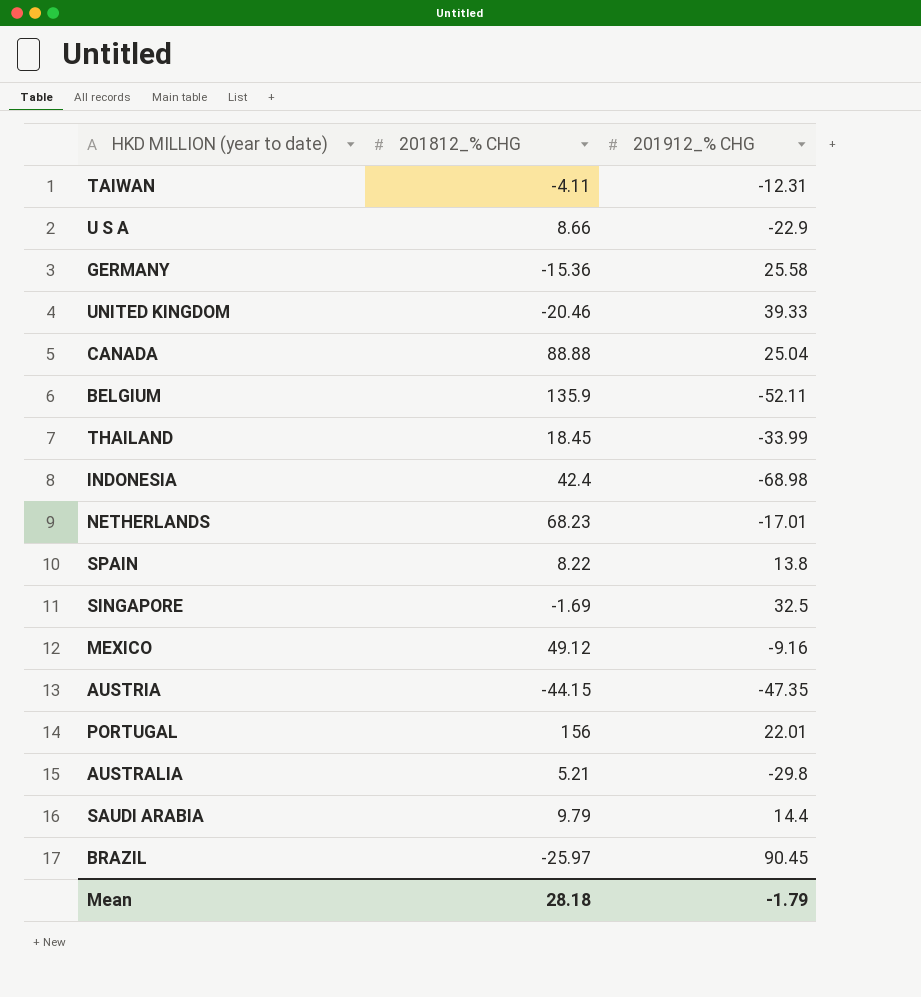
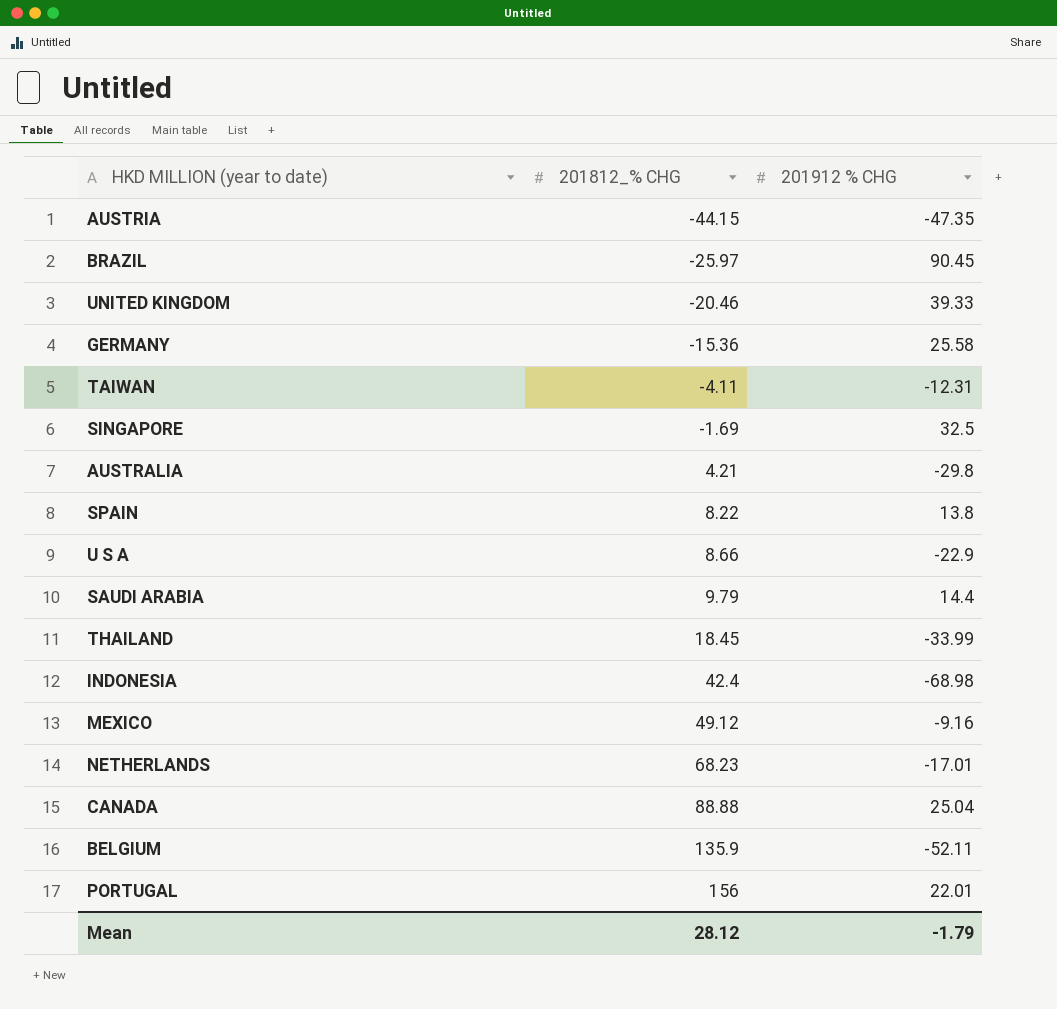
row order: none -> 201812_% CHG ascending
column name: 201912_% CHG -> 201912 % CHG
AUSTRALIA | 201812_% CHG: 5.21 -> 4.21
Mean | 201812_% CHG: 28.18 -> 28.12

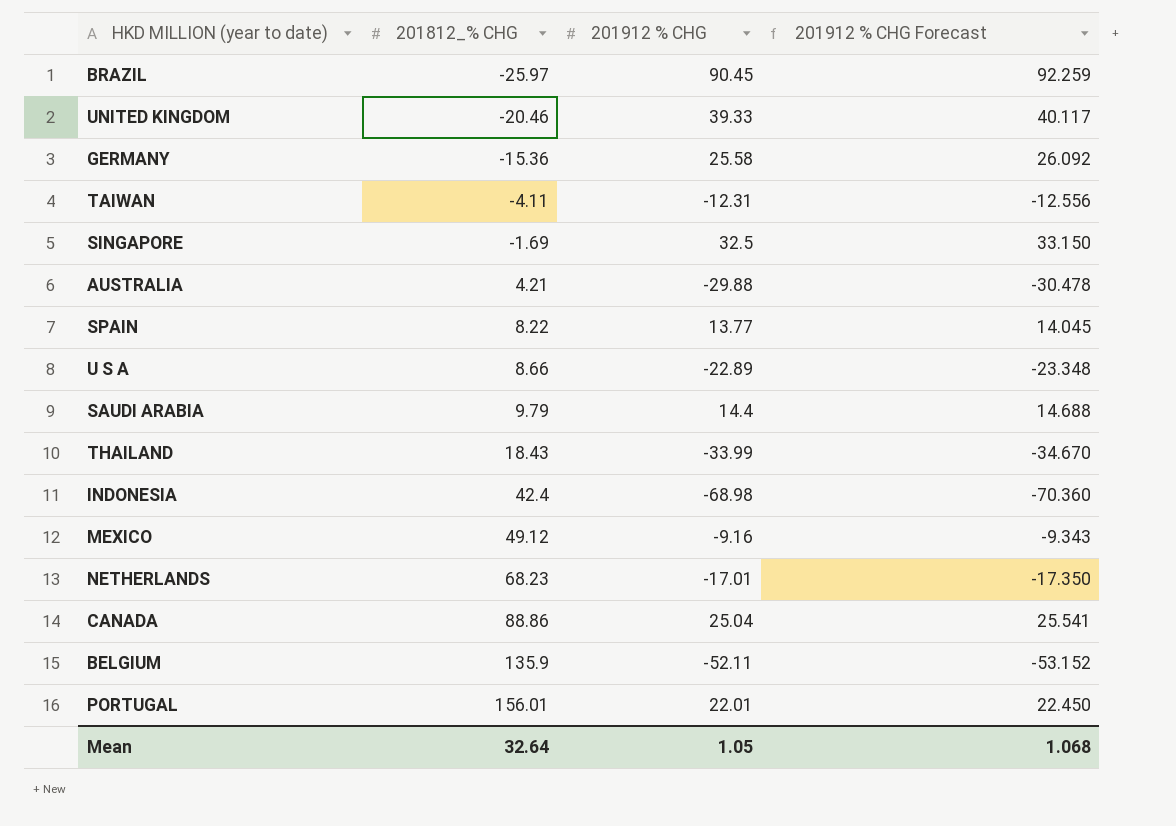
column 201912 % CHG Forecast | formula: none -> [201912 % CHG] * 1.02
row AUSTRIA: -44.15 | -47.35 -> none
AUSTRALIA | 201912 % CHG: -29.8 -> -29.88
SPAIN | 201912 % CHG: 13.8 -> 13.77
U S A | 201912 % CHG: -22.9 -> -22.89
THAILAND | 201812_% CHG: 18.45 -> 18.43
CANADA | 201812_% CHG: 88.88 -> 88.86
PORTUGAL | 201812_% CHG: 156 -> 156.01
Mean | 201812_% CHG: 28.12 -> 32.64
Mean | 201912 % CHG: -1.79 -> 1.05

